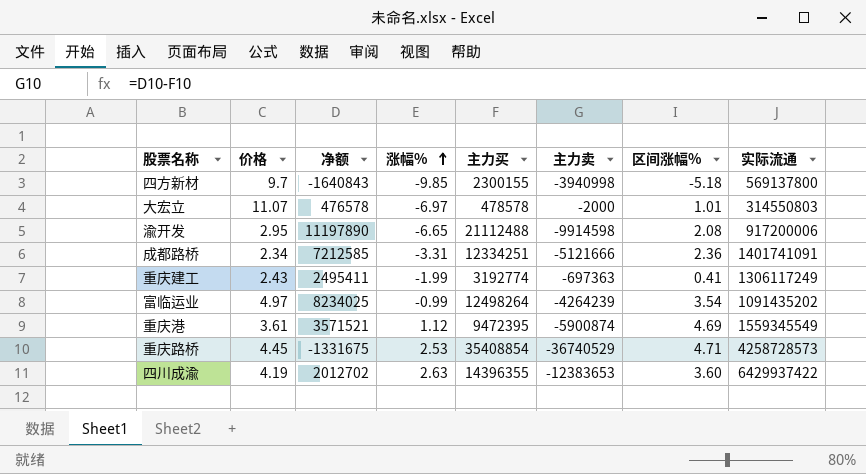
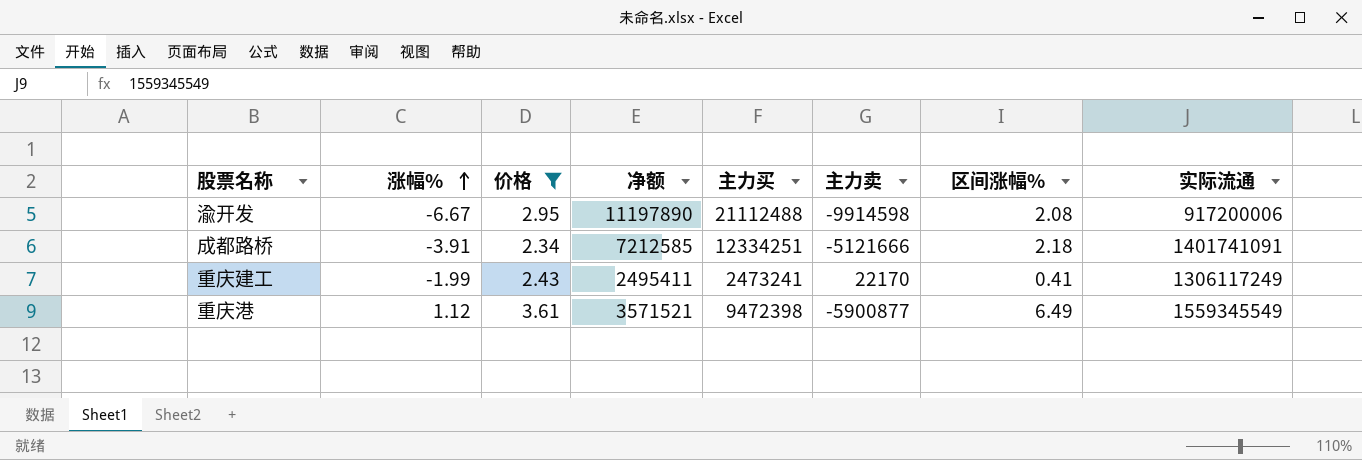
filter: none -> 价格 <= 3.61
column 涨幅% | position: 4 -> 2
渝开发 | 涨幅%: -6.65 -> -6.67
成都路桥 | 涨幅%: -3.31 -> -3.91
成都路桥 | 区间涨幅%: 2.36 -> 2.18
重庆建工 | 主力买: 3192774 -> 2473241
重庆建工 | 主力卖: -697363 -> 22170
重庆港 | 主力买: 9472395 -> 9472398
重庆港 | 主力卖: -5900874 -> -5900877
重庆港 | 区间涨幅%: 4.69 -> 6.49

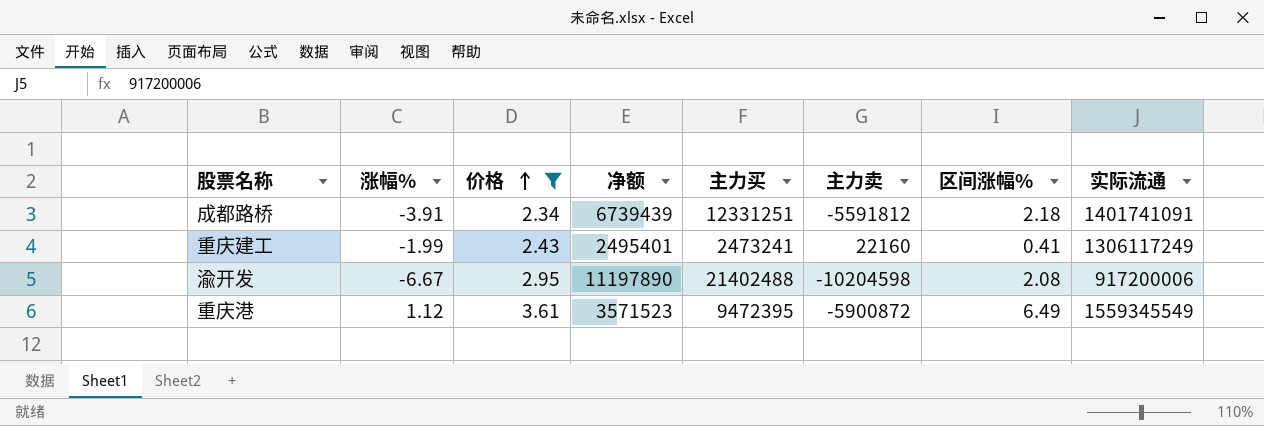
row order: 涨幅% ascending -> 价格 ascending
成都路桥 | 净额: 7212585 -> 6739439
成都路桥 | 主力买: 12334251 -> 12331251
成都路桥 | 主力卖: -5121666 -> -5591812
重庆建工 | 净额: 2495411 -> 2495401
重庆建工 | 主力卖: 22170 -> 22160
渝开发 | 主力买: 21112488 -> 21402488
渝开发 | 主力卖: -9914598 -> -10204598
重庆港 | 净额: 3571521 -> 3571523
重庆港 | 主力买: 9472398 -> 9472395
重庆港 | 主力卖: -5900877 -> -5900872

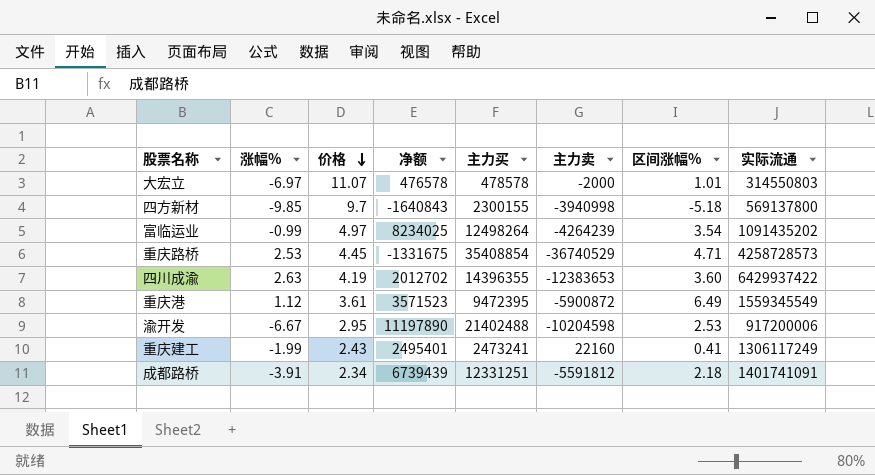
filter: 价格 <= 3.61 -> none
row order: 价格 ascending -> 价格 descending
渝开发 | 区间涨幅%: 2.08 -> 2.53

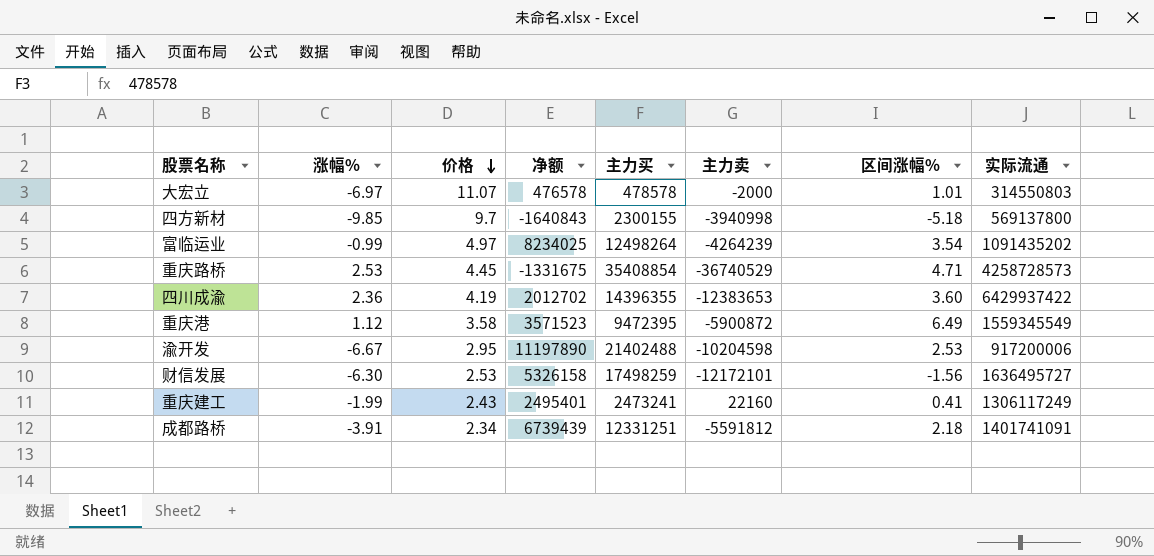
四川成渝 | 涨幅%: 2.63 -> 2.36
重庆港 | 价格: 3.61 -> 3.58
row 财信发展: none -> -6.30 | 2.53 | 5326158 | 17498259 | -12172101 | -1.56 | 1636495727

